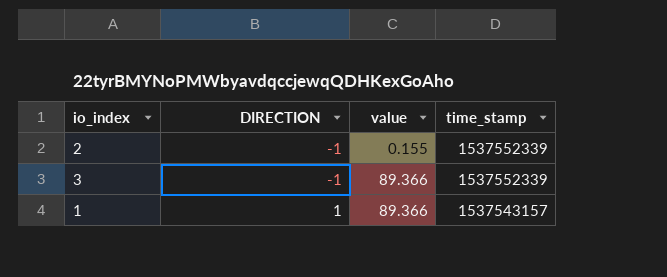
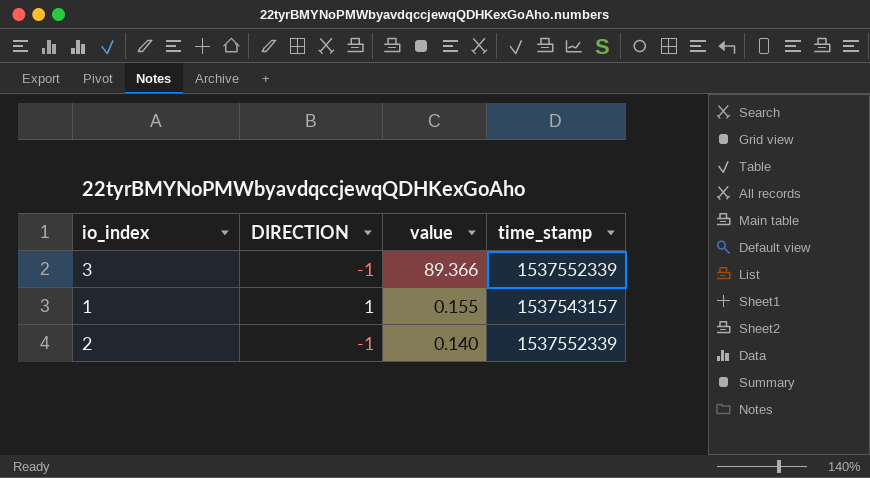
row order: DIRECTION ascending -> value descending
1 | value: 89.366 -> 0.155
2 | value: 0.155 -> 0.140

